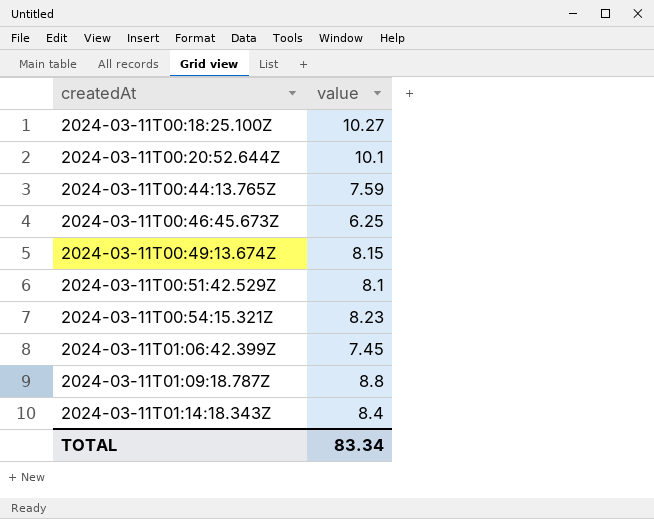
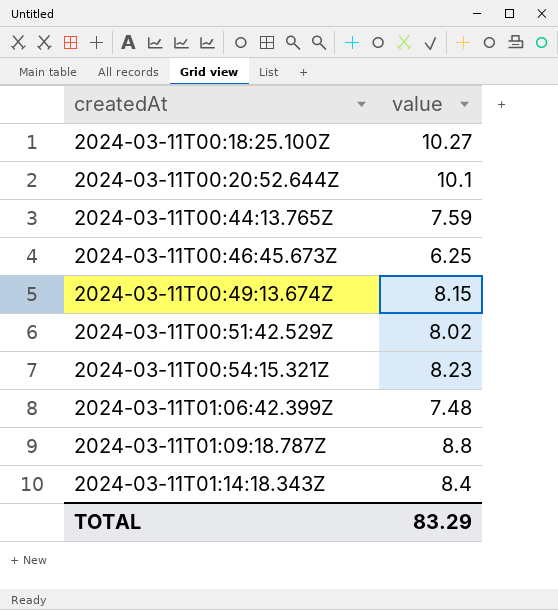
2024-03-11T00:51:42.529Z | value: 8.1 -> 8.02
2024-03-11T01:06:42.399Z | value: 7.45 -> 7.48
TOTAL | value: 83.34 -> 83.29

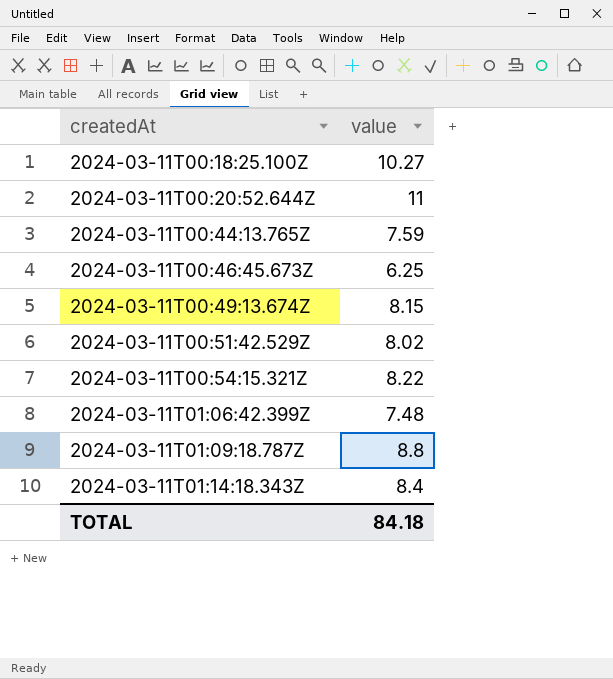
2024-03-11T00:20:52.644Z | value: 10.1 -> 11
2024-03-11T00:54:15.321Z | value: 8.23 -> 8.22
TOTAL | value: 83.29 -> 84.18

